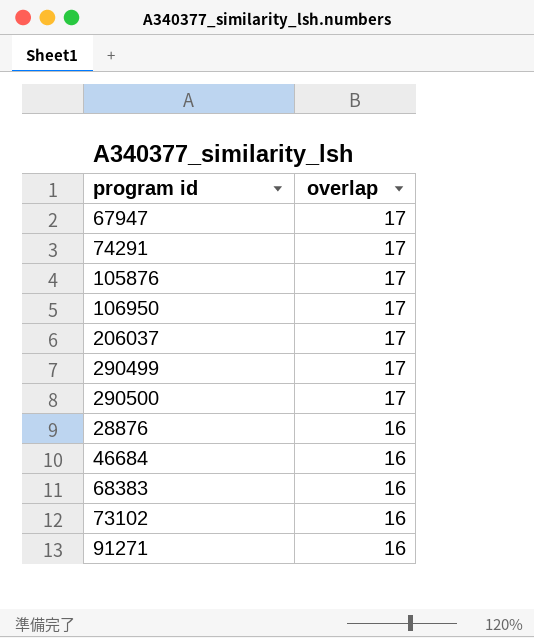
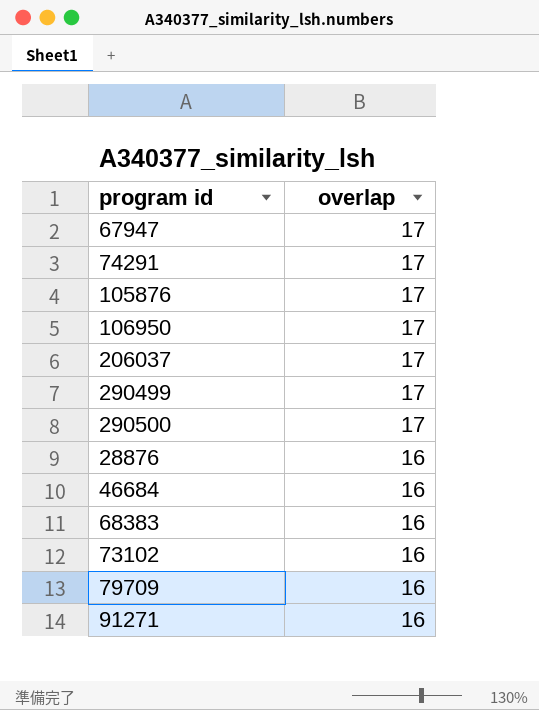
row 79709: none -> 16

